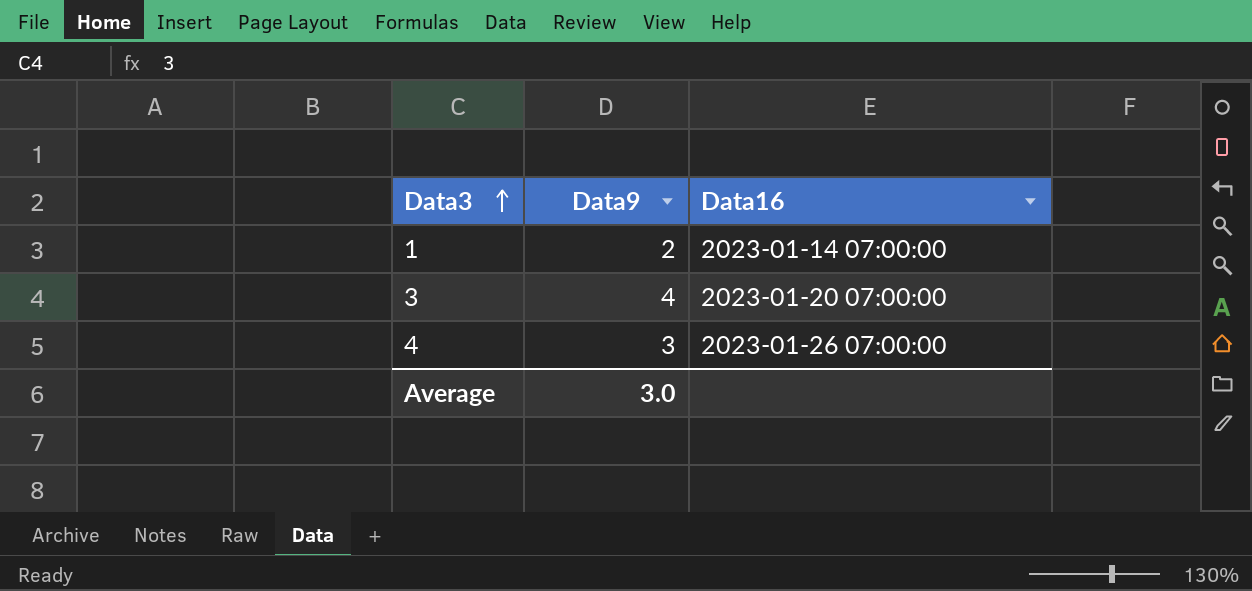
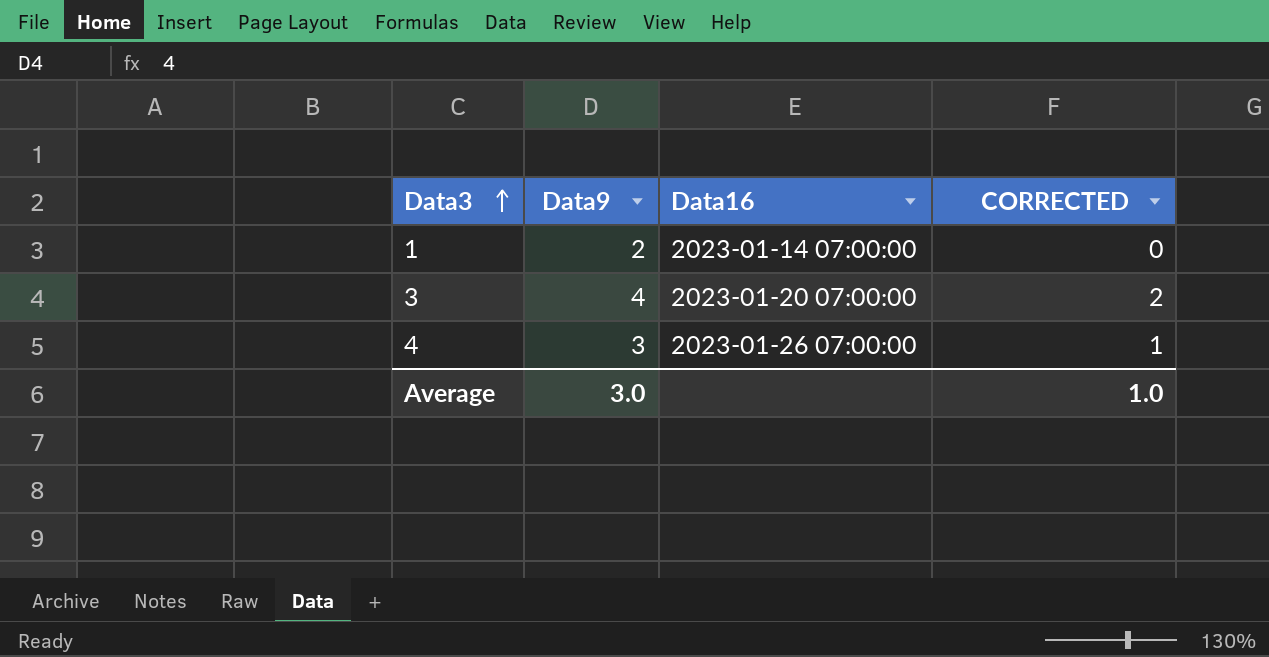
column CORRECTED | formula: none -> [Data9] - 2

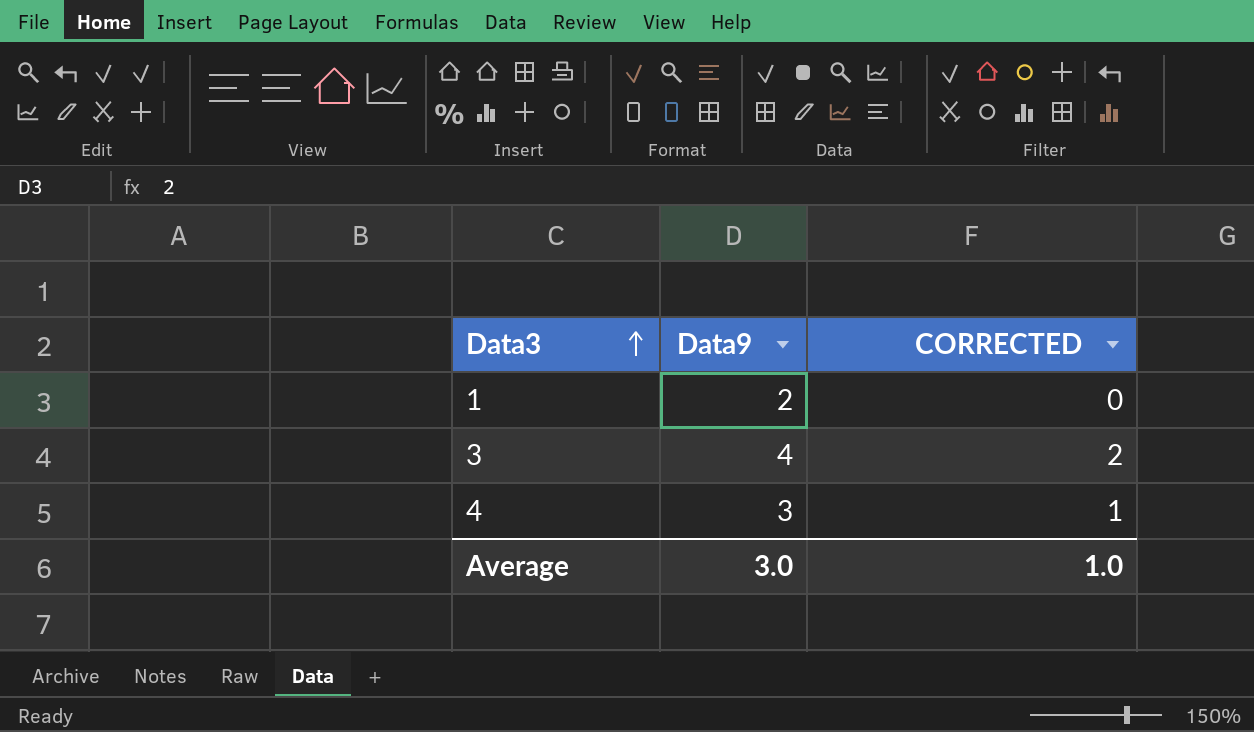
column Data16 | position: 3 -> none

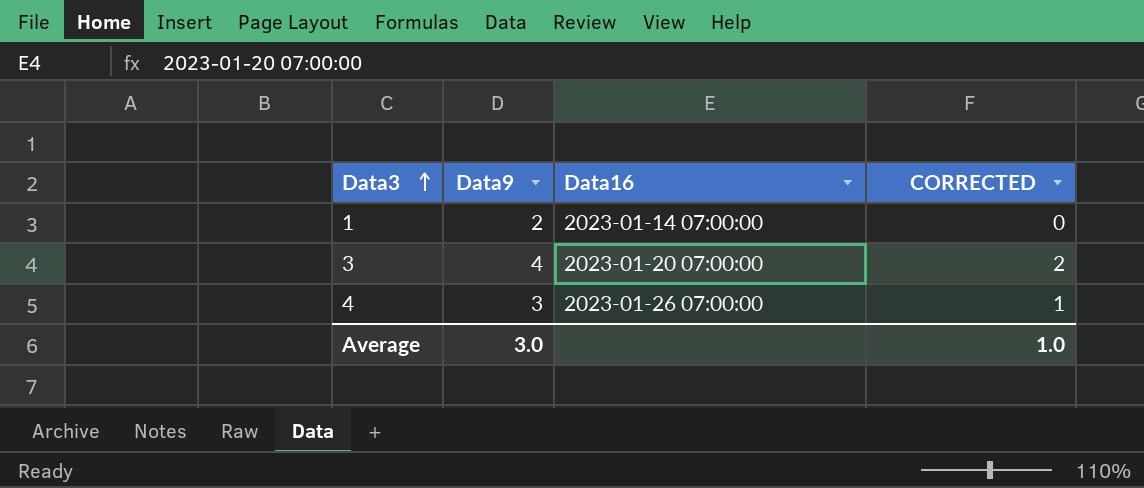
column Data16 | position: none -> 3

